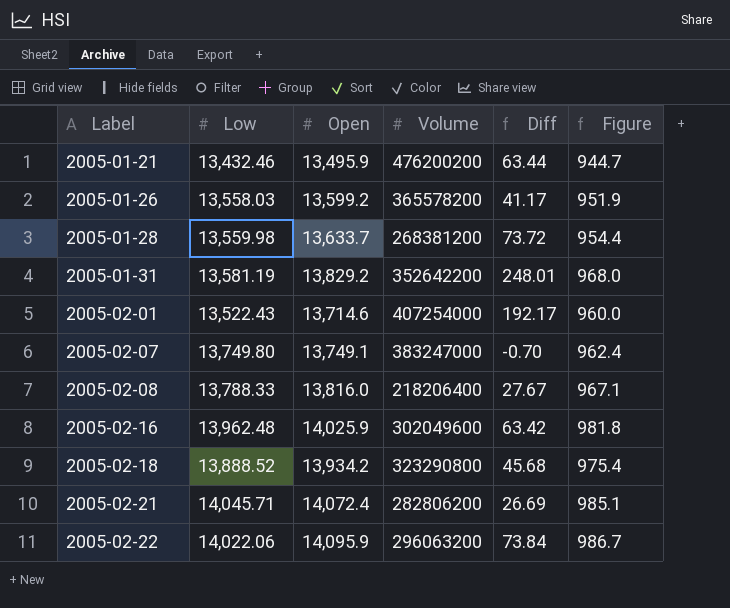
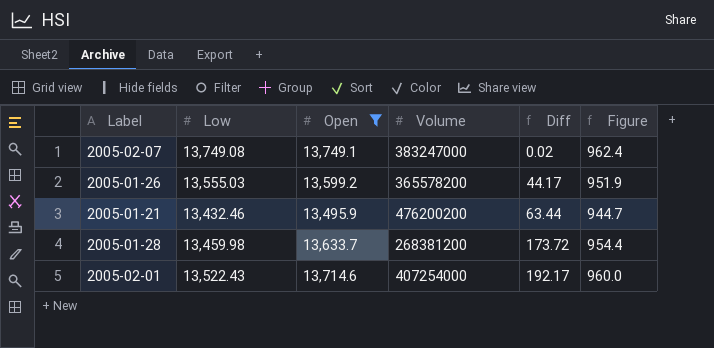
filter: none -> Open <= 13,749.1
row order: Label ascending -> Diff ascending
2005-02-07 | Low: 13,749.80 -> 13,749.08
2005-02-07 | Diff: -0.70 -> 0.02
2005-01-26 | Low: 13,558.03 -> 13,555.03
2005-01-26 | Diff: 41.17 -> 44.17
2005-01-28 | Low: 13,559.98 -> 13,459.98
2005-01-28 | Diff: 73.72 -> 173.72

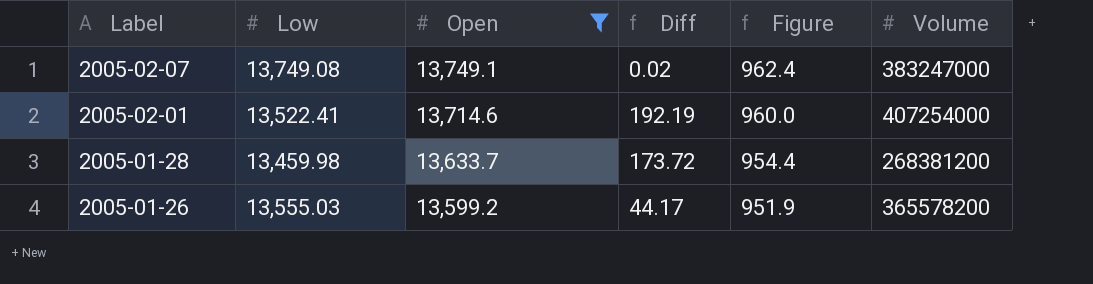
row order: Diff ascending -> Label descending
column Volume | position: 4 -> 6
row 2005-01-21: 13,432.46 | 13,495.9 | 476200200 | 63.44 | 944.7 -> none
2005-02-01 | Low: 13,522.43 -> 13,522.41
2005-02-01 | Diff: 192.17 -> 192.19

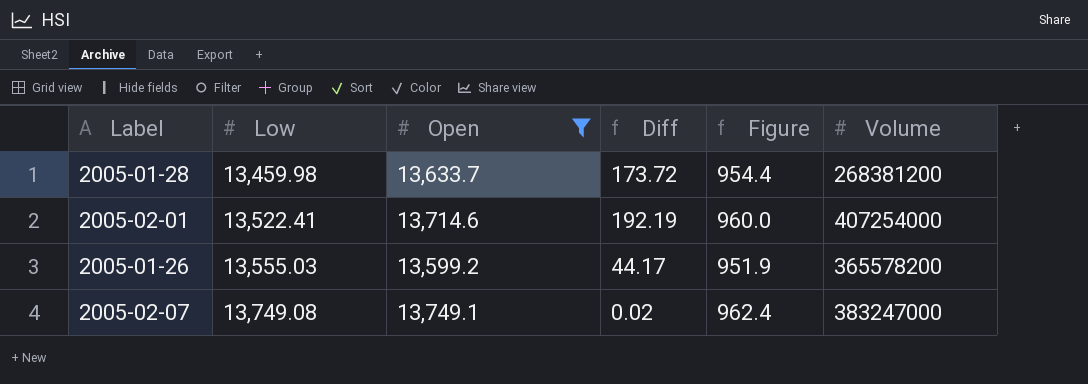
row order: Label descending -> Low ascending

